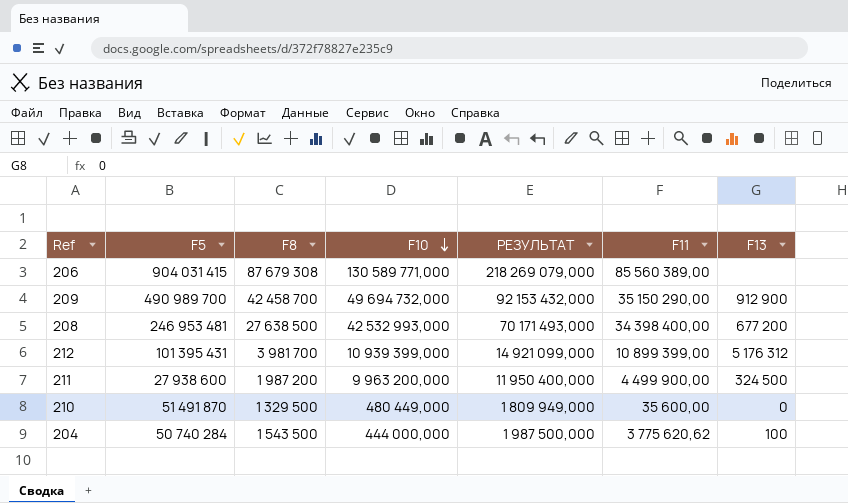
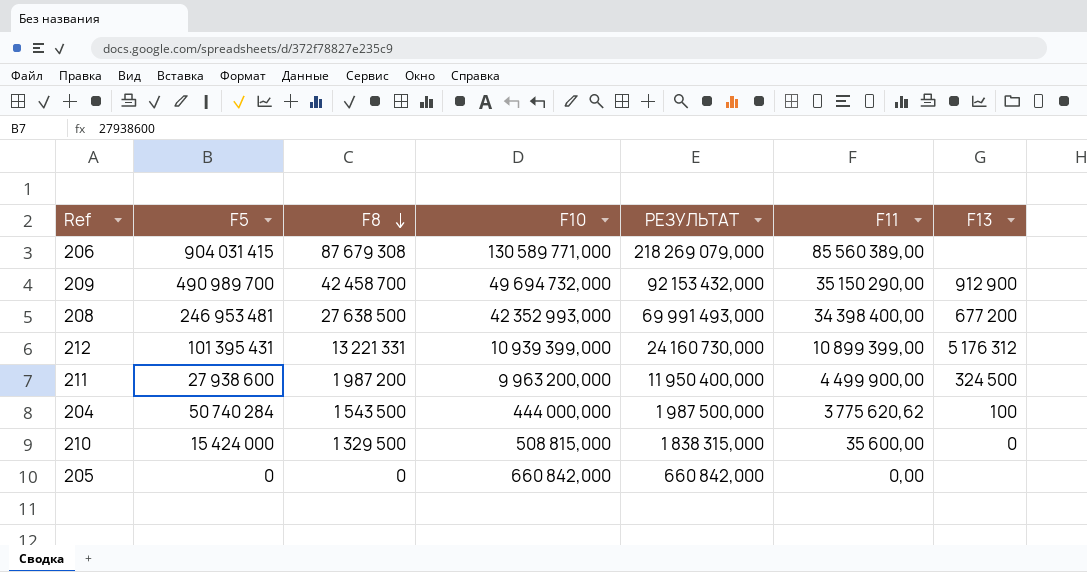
row order: F10 descending -> F8 descending
208 | F10: 42 532 993,000 -> 42 352 993,000
208 | РЕЗУЛЬТАТ: 70 171 493,000 -> 69 991 493,000
212 | F8: 3 981 700 -> 13 221 331
212 | РЕЗУЛЬТАТ: 14 921 099,000 -> 24 160 730,000
210 | F5: 51 491 870 -> 15 424 000
210 | F10: 480 449,000 -> 508 815,000
210 | РЕЗУЛЬТАТ: 1 809 949,000 -> 1 838 315,000
row 205: none -> 0 | 0 | 660 842,000 | 660 842,000 | 0,00 | none

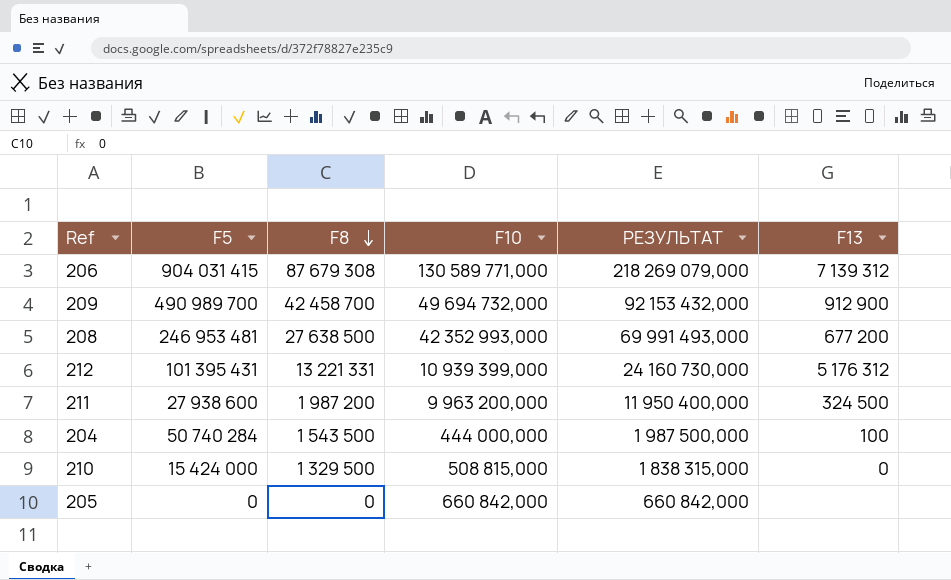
column F11 | position: 6 -> none
206 | F13: none -> 7 139 312

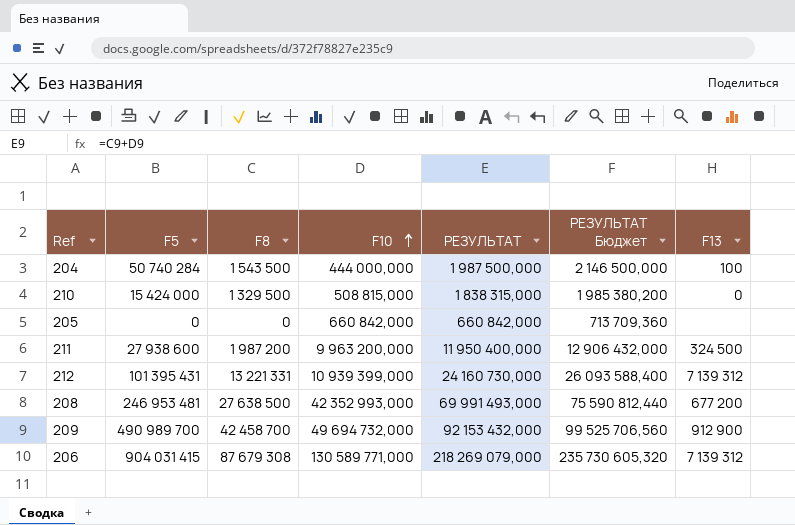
row order: F8 descending -> F10 ascending
column РЕЗУЛЬТАТ Бюджет | formula: none -> [РЕЗУЛЬТАТ] * 1,08
212 | F13: 5 176 312 -> 7 139 312

